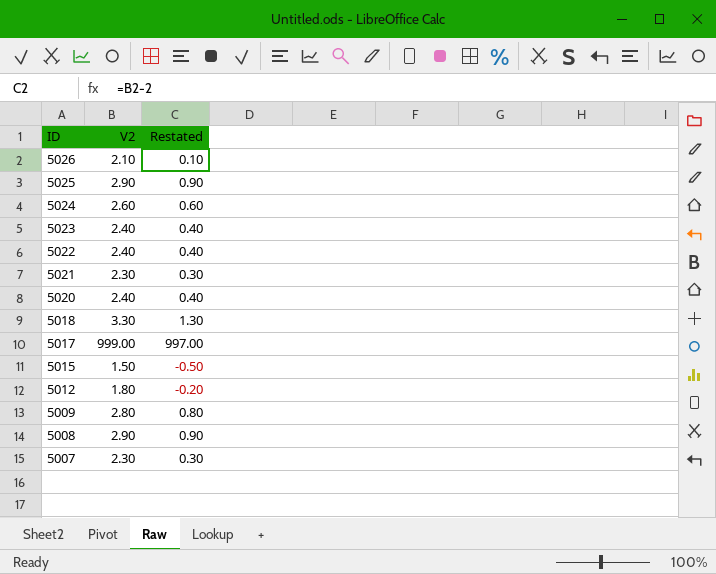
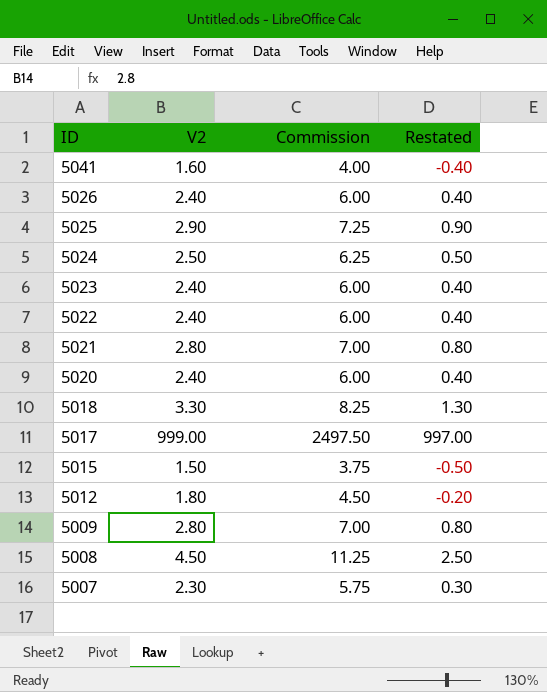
column Commission | formula: none -> [V2] * 2.5
row 5041: none -> 1.60 | 4.00 | -0.40
5026 | V2: 2.10 -> 2.40
5026 | Restated: 0.10 -> 0.40
5024 | V2: 2.60 -> 2.50
5024 | Restated: 0.60 -> 0.50
5021 | V2: 2.30 -> 2.80
5021 | Restated: 0.30 -> 0.80
5008 | V2: 2.90 -> 4.50
5008 | Restated: 0.90 -> 2.50

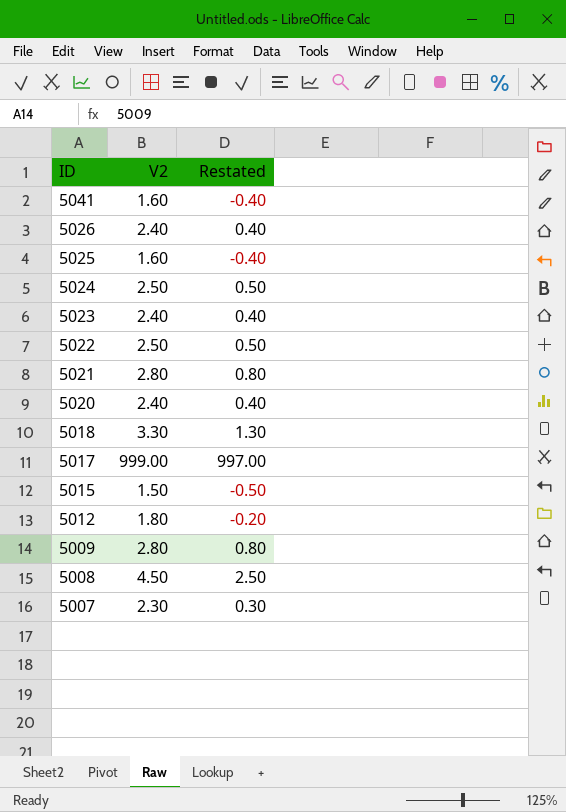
column Commission | formula: [V2] * 2.5 -> none
5025 | V2: 2.90 -> 1.60
5025 | Restated: 0.90 -> -0.40
5022 | V2: 2.40 -> 2.50
5022 | Restated: 0.40 -> 0.50

